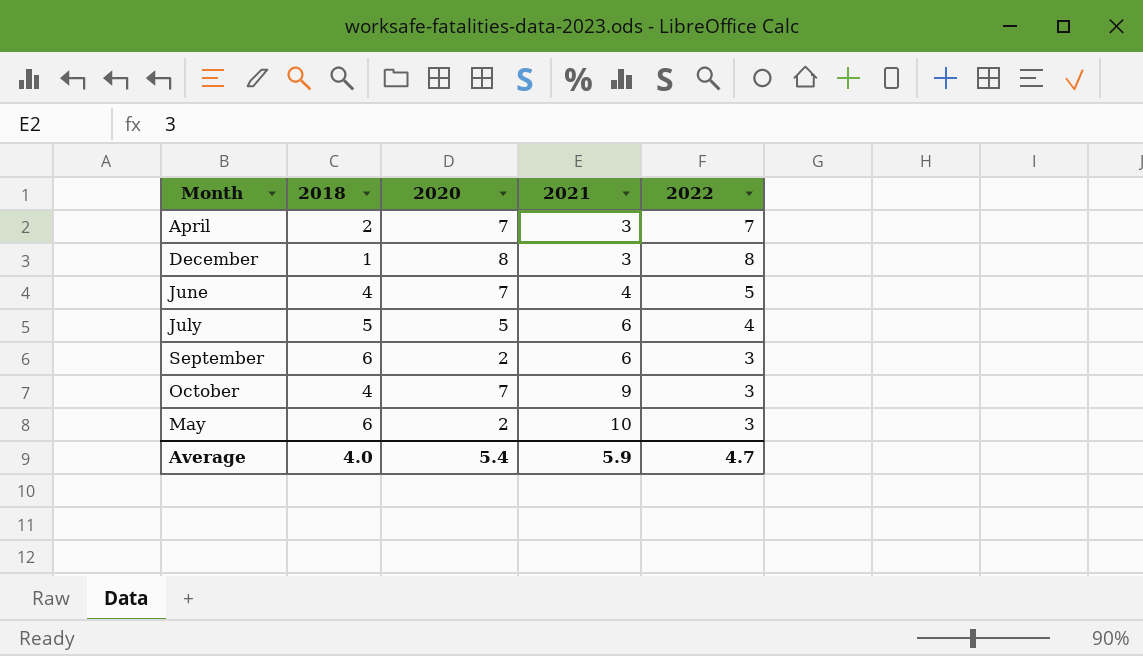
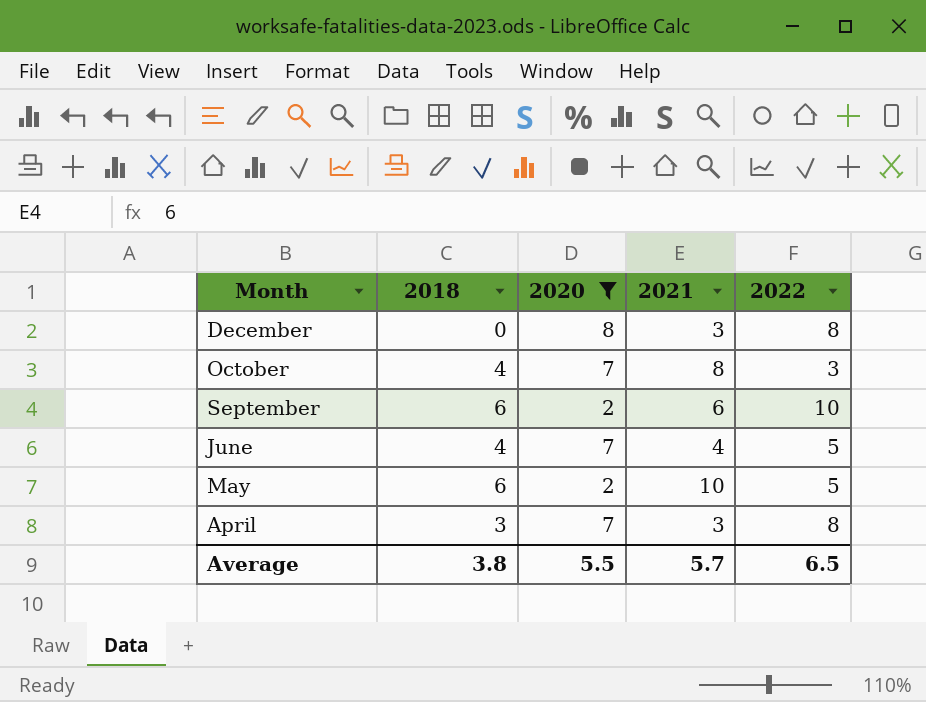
filter: none -> 2020 != 5
row order: 2021 ascending -> Month descending
December | 2018: 1 -> 0
October | 2021: 9 -> 8
September | 2022: 3 -> 10
May | 2022: 3 -> 5
April | 2018: 2 -> 3
April | 2022: 7 -> 8
Average | 2018: 4.0 -> 3.8
Average | 2020: 5.4 -> 5.5
Average | 2021: 5.9 -> 5.7
Average | 2022: 4.7 -> 6.5

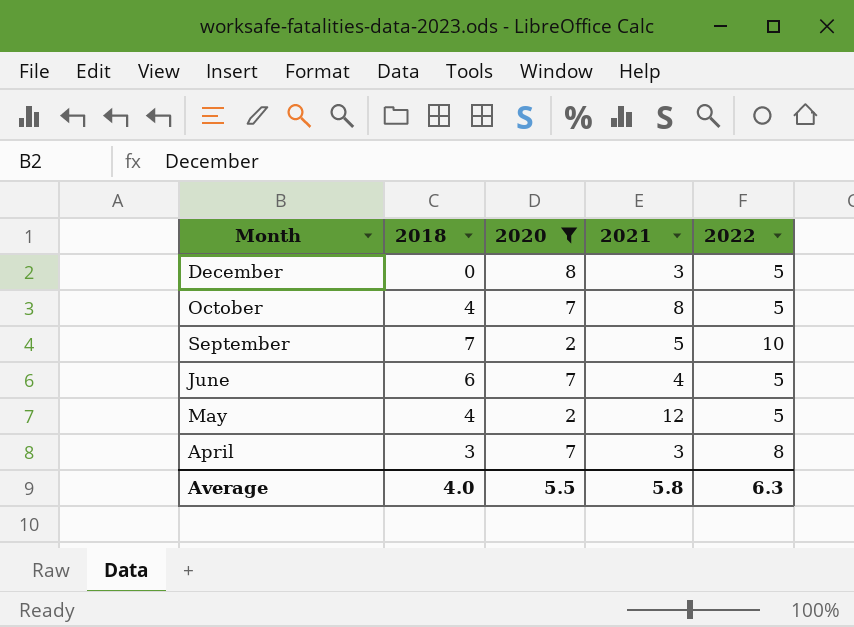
December | 2022: 8 -> 5
October | 2022: 3 -> 5
September | 2018: 6 -> 7
September | 2021: 6 -> 5
June | 2018: 4 -> 6
May | 2018: 6 -> 4
May | 2021: 10 -> 12
Average | 2018: 3.8 -> 4.0
Average | 2021: 5.7 -> 5.8
Average | 2022: 6.5 -> 6.3

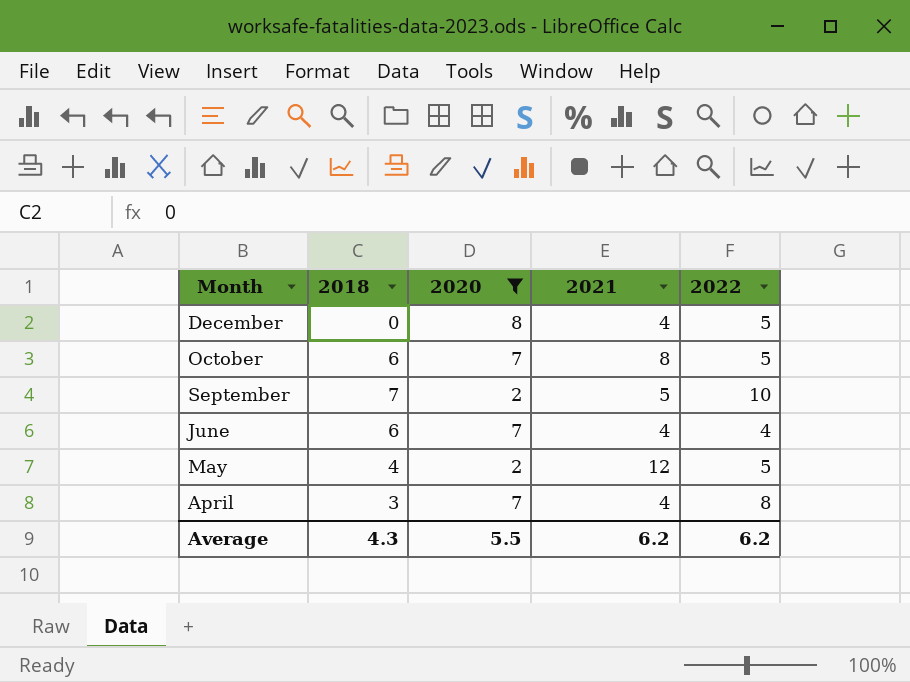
December | 2021: 3 -> 4
October | 2018: 4 -> 6
June | 2022: 5 -> 4
April | 2021: 3 -> 4
Average | 2018: 4.0 -> 4.3
Average | 2021: 5.8 -> 6.2
Average | 2022: 6.3 -> 6.2

